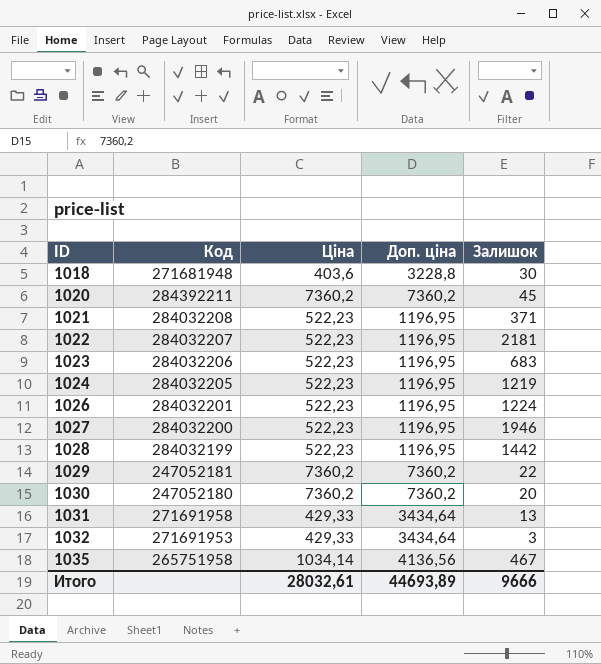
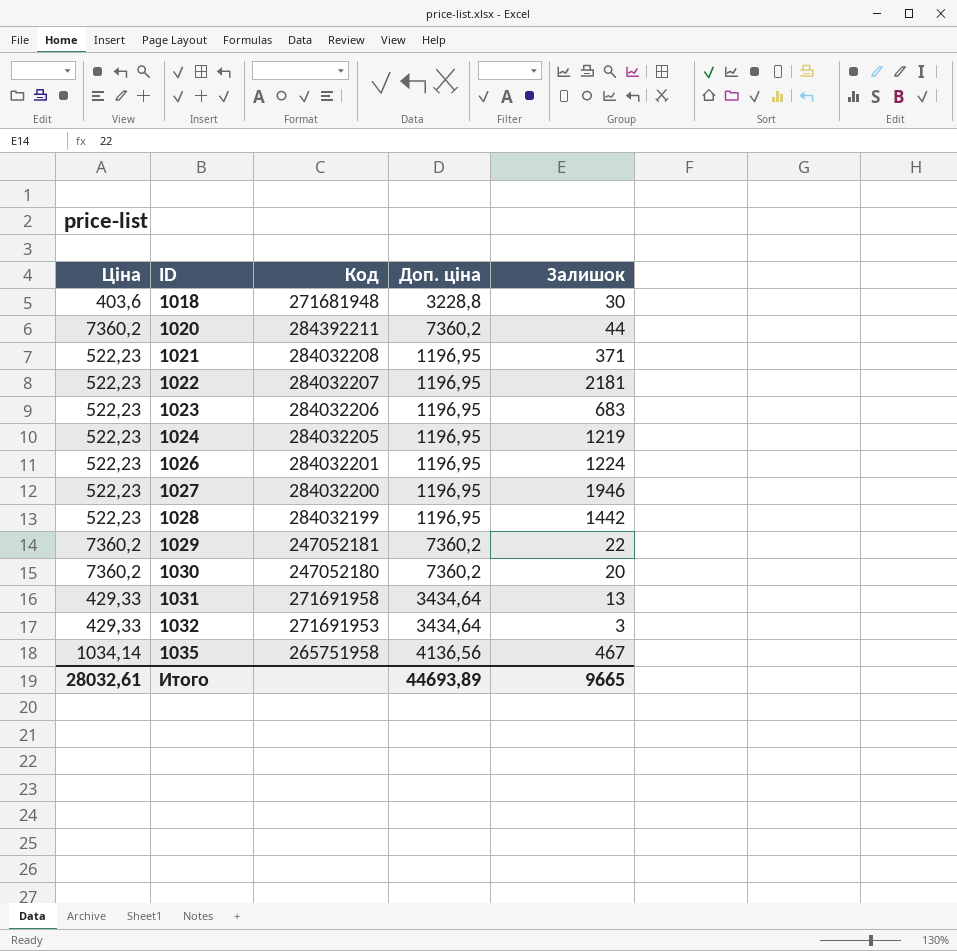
column Ціна | position: 3 -> 1
1020 | Залишок: 45 -> 44
Итого | Залишок: 9666 -> 9665

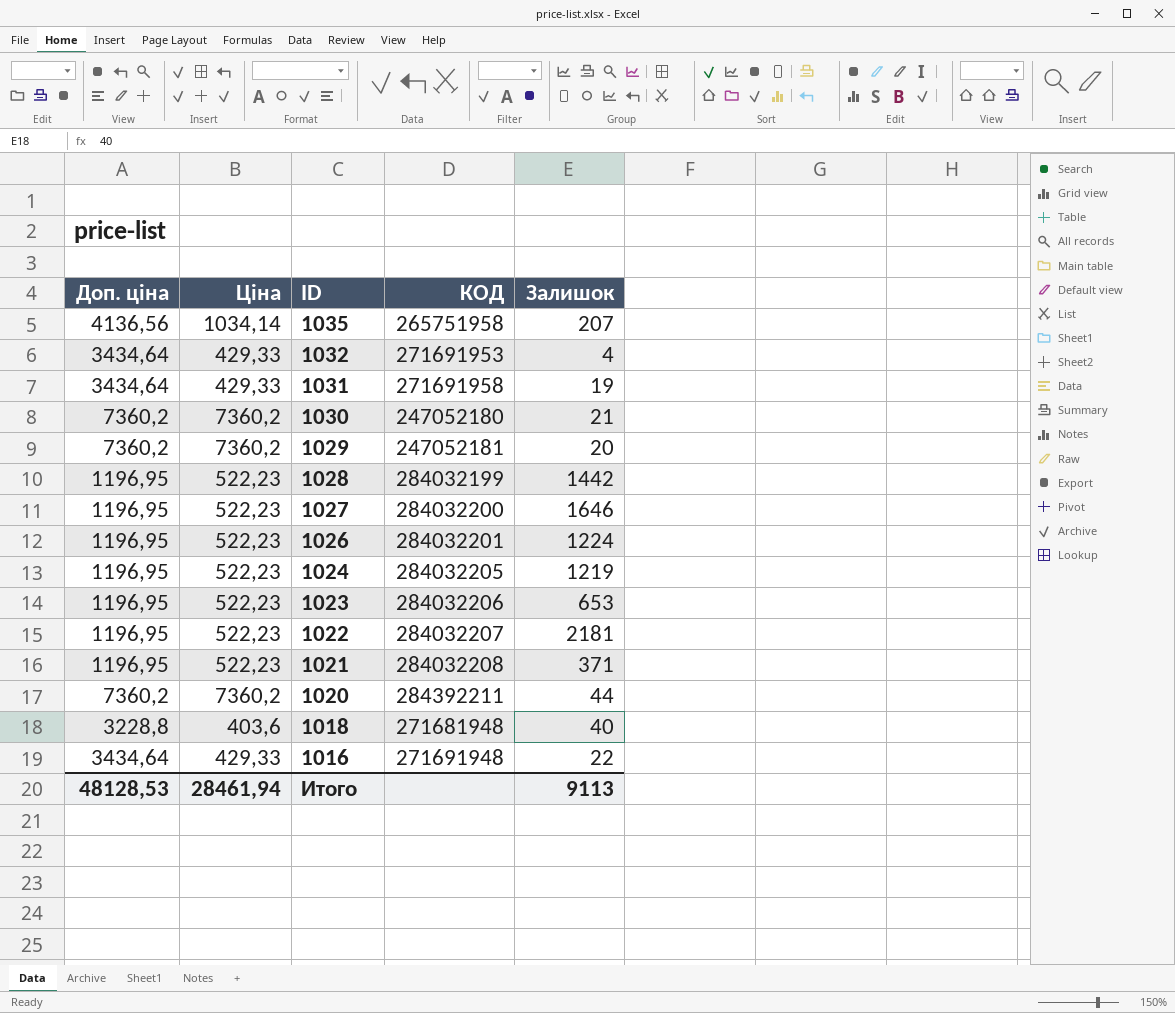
row order: ID ascending -> ID descending
column Доп. ціна | position: 4 -> 1
column name: Код -> КОД
1035 | Залишок: 467 -> 207
1032 | Залишок: 3 -> 4
1031 | Залишок: 13 -> 19
1030 | Залишок: 20 -> 21
1029 | Залишок: 22 -> 20
1027 | Залишок: 1946 -> 1646
1023 | Залишок: 683 -> 653
1018 | Залишок: 30 -> 40
row 1016: none -> 3434,64 | 429,33 | 271691948 | 22
Итого | Доп. ціна: 44693,89 -> 48128,53
Итого | Ціна: 28032,61 -> 28461,94
Итого | Залишок: 9665 -> 9113

